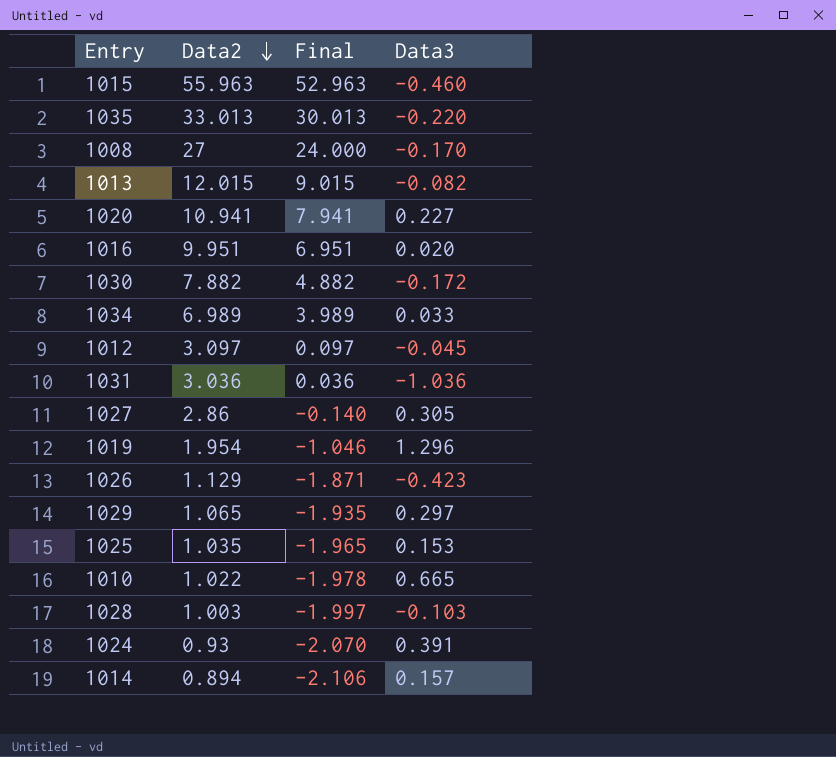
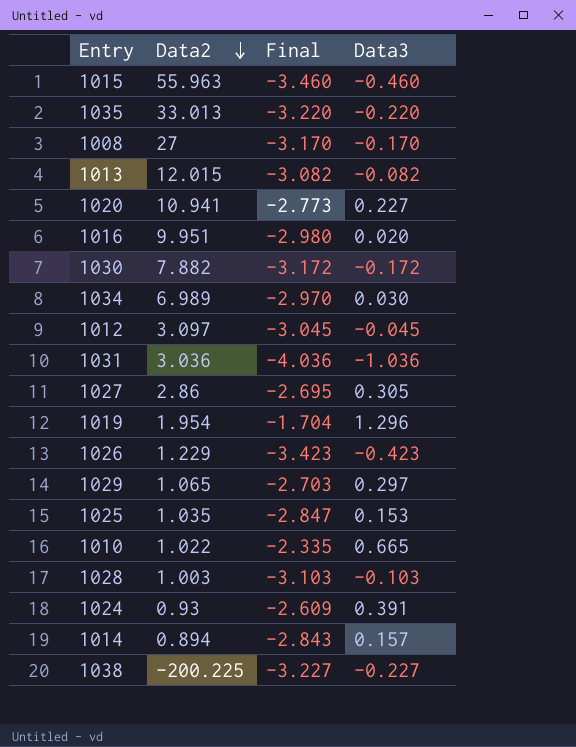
column Final | formula: [Data2] - 3 -> [Data3] - 3
1034 | Data3: 0.033 -> 0.030
1026 | Data2: 1.129 -> 1.229
row 1038: none -> -200.225 | -3.227 | -0.227

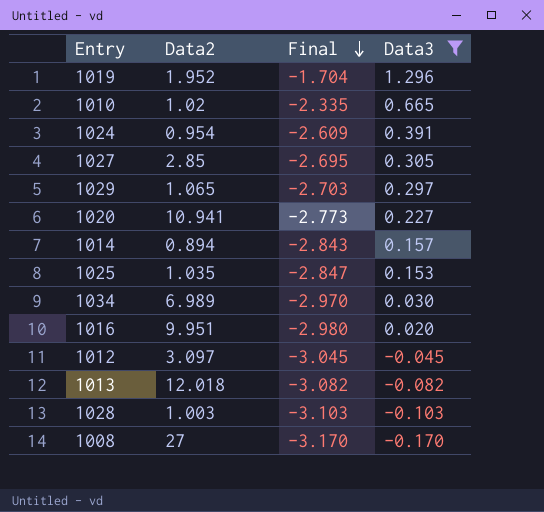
filter: none -> Data3 >= -0.170
row order: Data2 descending -> Final descending
1019 | Data2: 1.954 -> 1.952
1010 | Data2: 1.022 -> 1.02
1024 | Data2: 0.93 -> 0.954
1027 | Data2: 2.86 -> 2.85
1013 | Data2: 12.015 -> 12.018

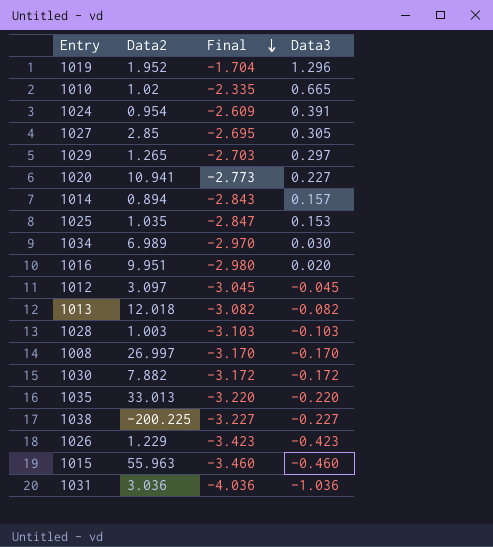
filter: Data3 >= -0.170 -> none
1029 | Data2: 1.065 -> 1.265
1008 | Data2: 27 -> 26.997

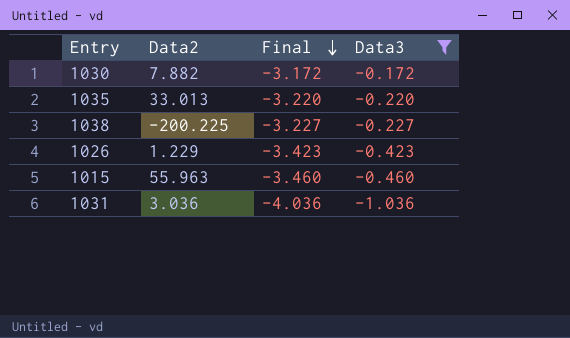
filter: none -> Data3 <= -0.172

